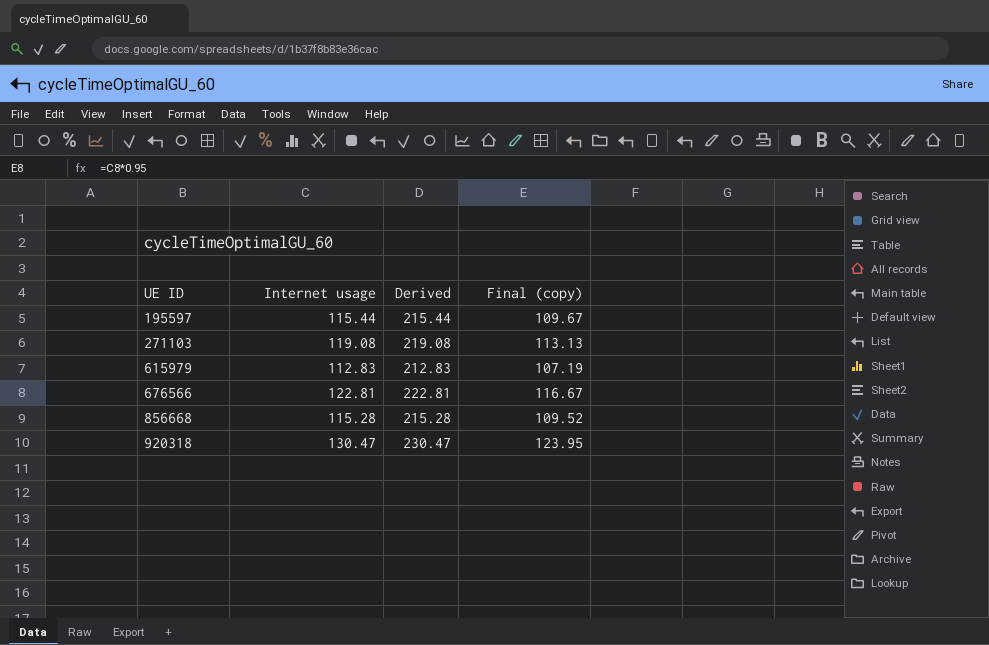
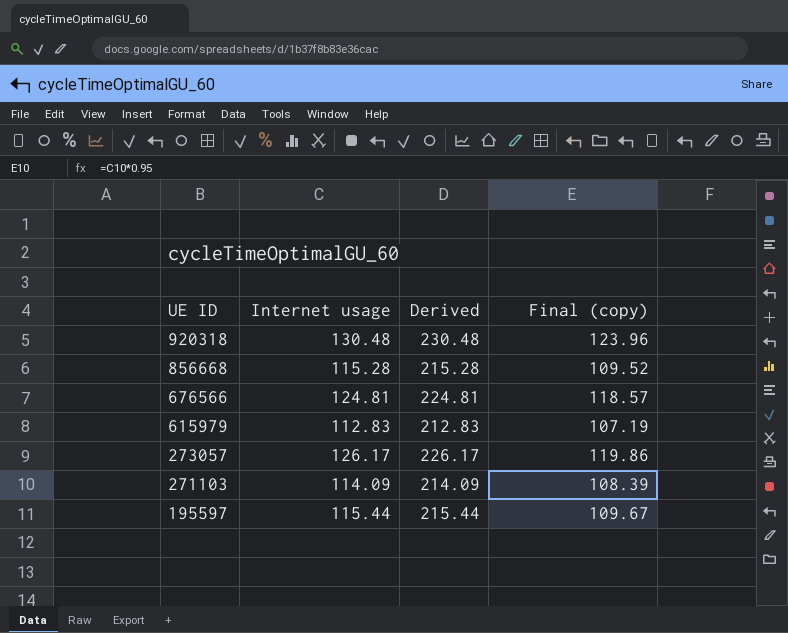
row order: UE ID ascending -> UE ID descending
920318 | Internet usage: 130.47 -> 130.48
920318 | Derived: 230.47 -> 230.48
920318 | Final (copy): 123.95 -> 123.96
676566 | Internet usage: 122.81 -> 124.81
676566 | Derived: 222.81 -> 224.81
676566 | Final (copy): 116.67 -> 118.57
row 273057: none -> 126.17 | 226.17 | 119.86
271103 | Internet usage: 119.08 -> 114.09
271103 | Derived: 219.08 -> 214.09
271103 | Final (copy): 113.13 -> 108.39

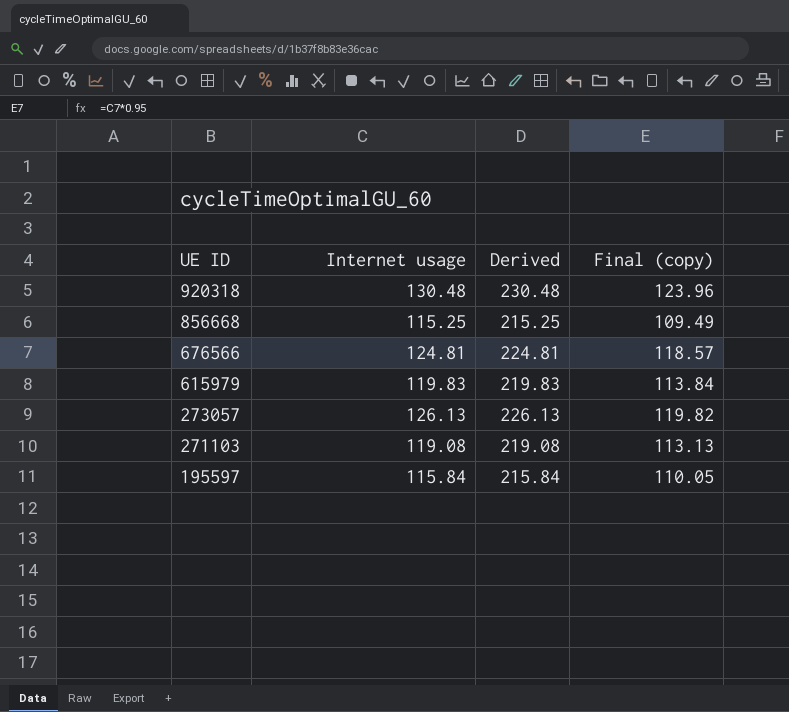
856668 | Internet usage: 115.28 -> 115.25
856668 | Derived: 215.28 -> 215.25
856668 | Final (copy): 109.52 -> 109.49
615979 | Internet usage: 112.83 -> 119.83
615979 | Derived: 212.83 -> 219.83
615979 | Final (copy): 107.19 -> 113.84
273057 | Internet usage: 126.17 -> 126.13
273057 | Derived: 226.17 -> 226.13
273057 | Final (copy): 119.86 -> 119.82
271103 | Internet usage: 114.09 -> 119.08
271103 | Derived: 214.09 -> 219.08
271103 | Final (copy): 108.39 -> 113.13
195597 | Internet usage: 115.44 -> 115.84
195597 | Derived: 215.44 -> 215.84
195597 | Final (copy): 109.67 -> 110.05

